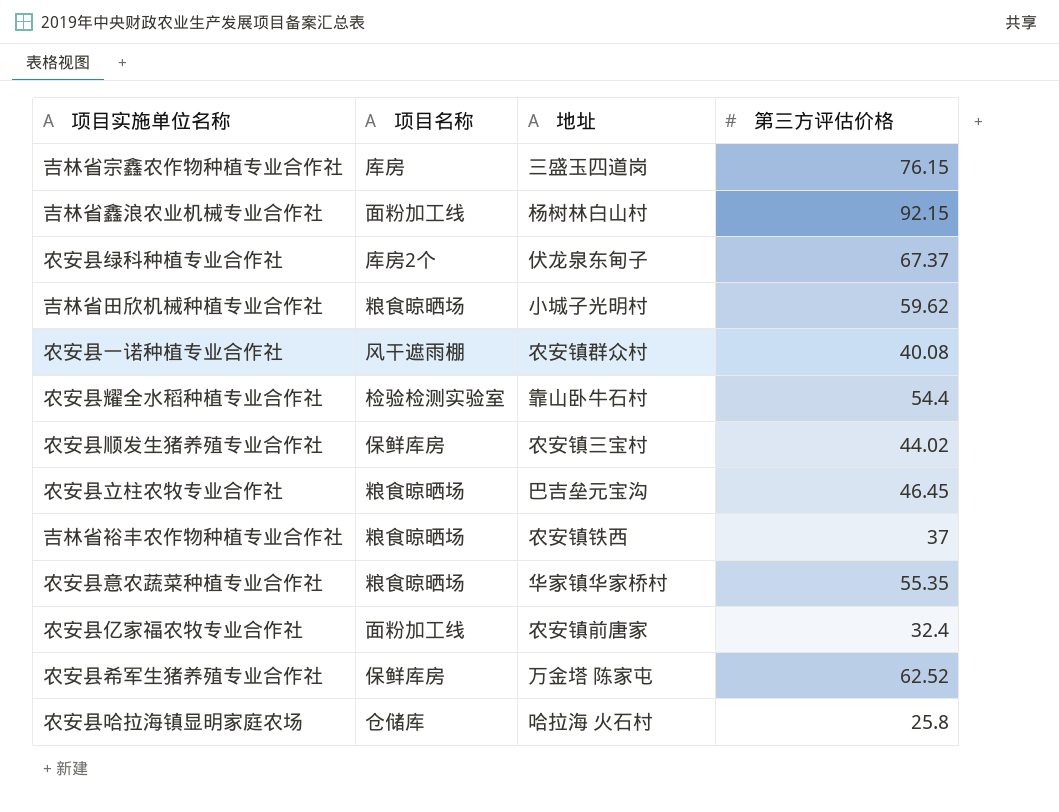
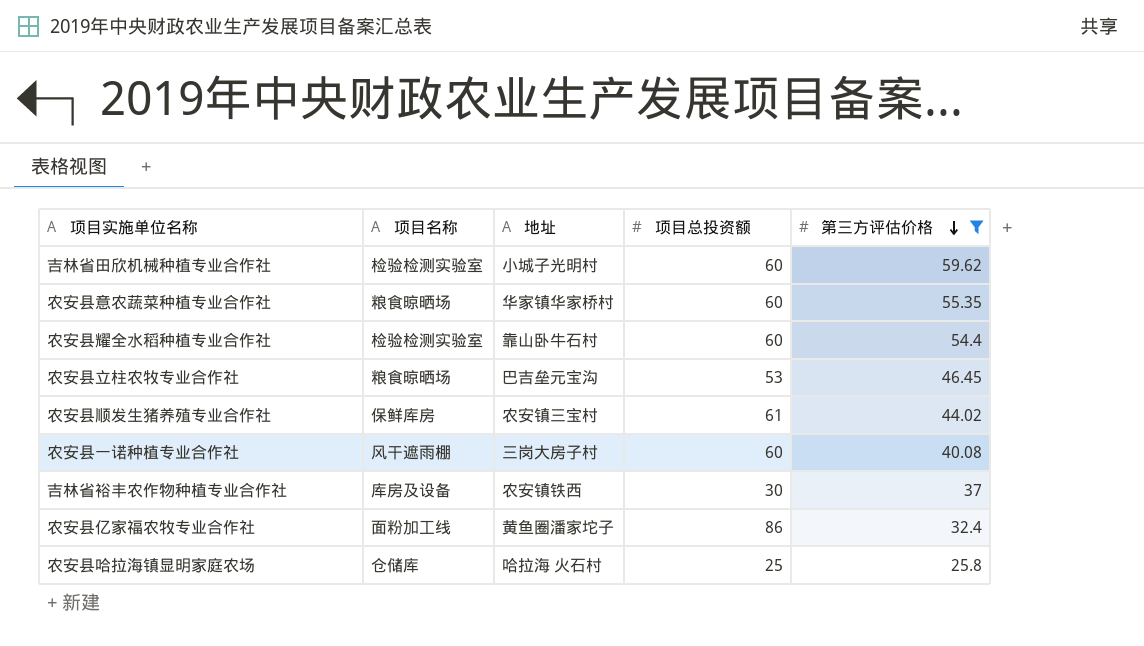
filter: none -> 第三方评估价格 <= 59.62
row order: none -> 第三方评估价格 descending
column 项目总投资额 | position: none -> 4
吉林省田欣机械种植专业合作社 | 项目名称: 粮食晾晒场 -> 检验检测实验室
农安县一诺种植专业合作社 | 地址: 农安镇群众村 -> 三岗大房子村
吉林省裕丰农作物种植专业合作社 | 项目名称: 粮食晾晒场 -> 库房及设备
农安县亿家福农牧专业合作社 | 地址: 农安镇前唐家 -> 黄鱼圈潘家坨子

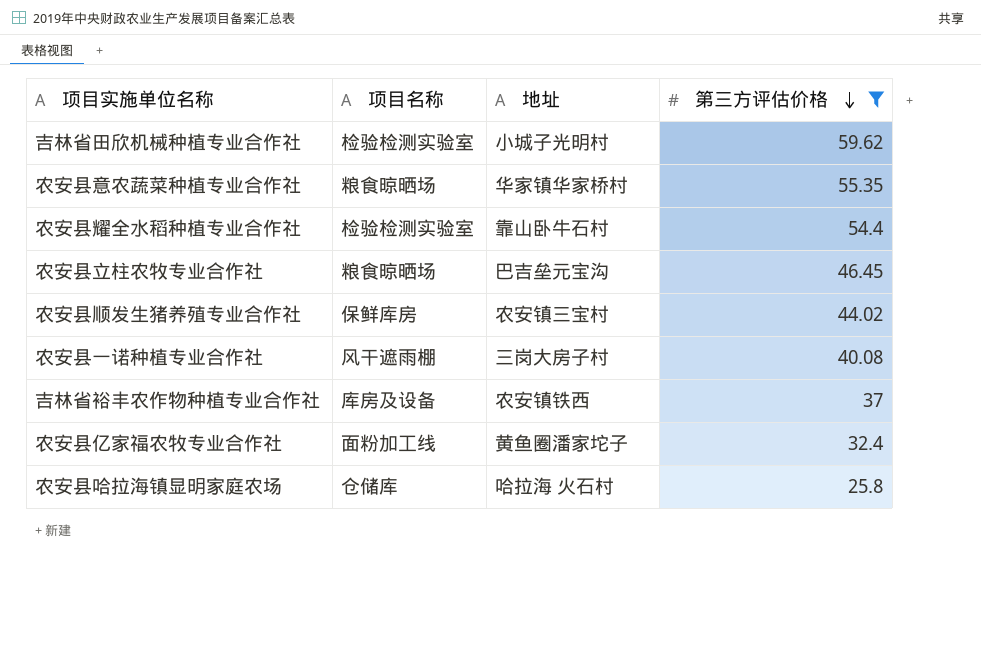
column 项目总投资额 | position: 4 -> none

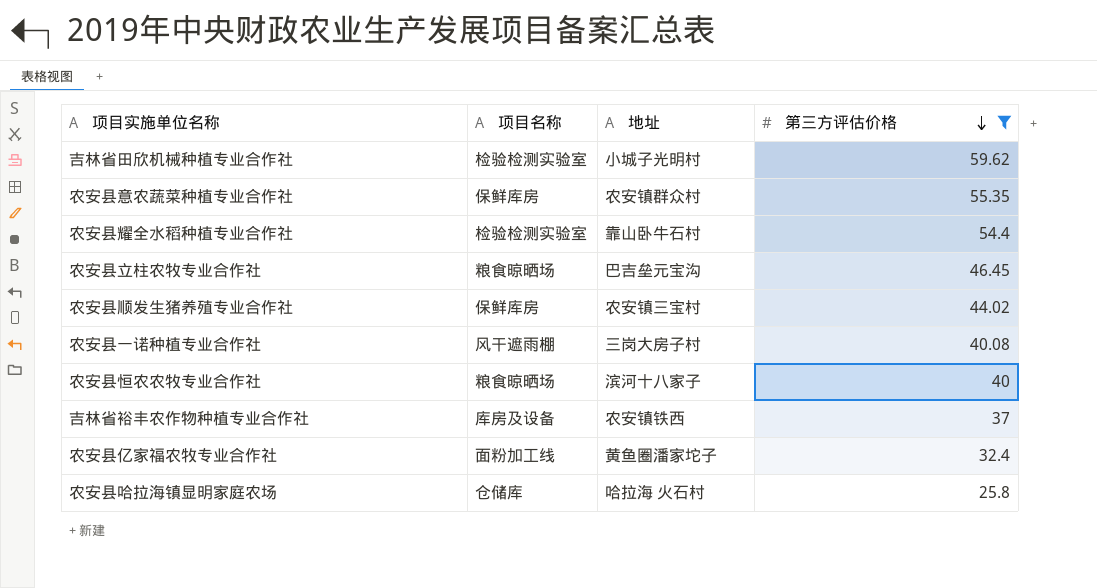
农安县意农蔬菜种植专业合作社 | 项目名称: 粮食晾晒场 -> 保鲜库房
农安县意农蔬菜种植专业合作社 | 地址: 华家镇华家桥村 -> 农安镇群众村
row 农安县恒农农牧专业合作社: none -> 粮食晾晒场 | 滨河十八家子 | 40

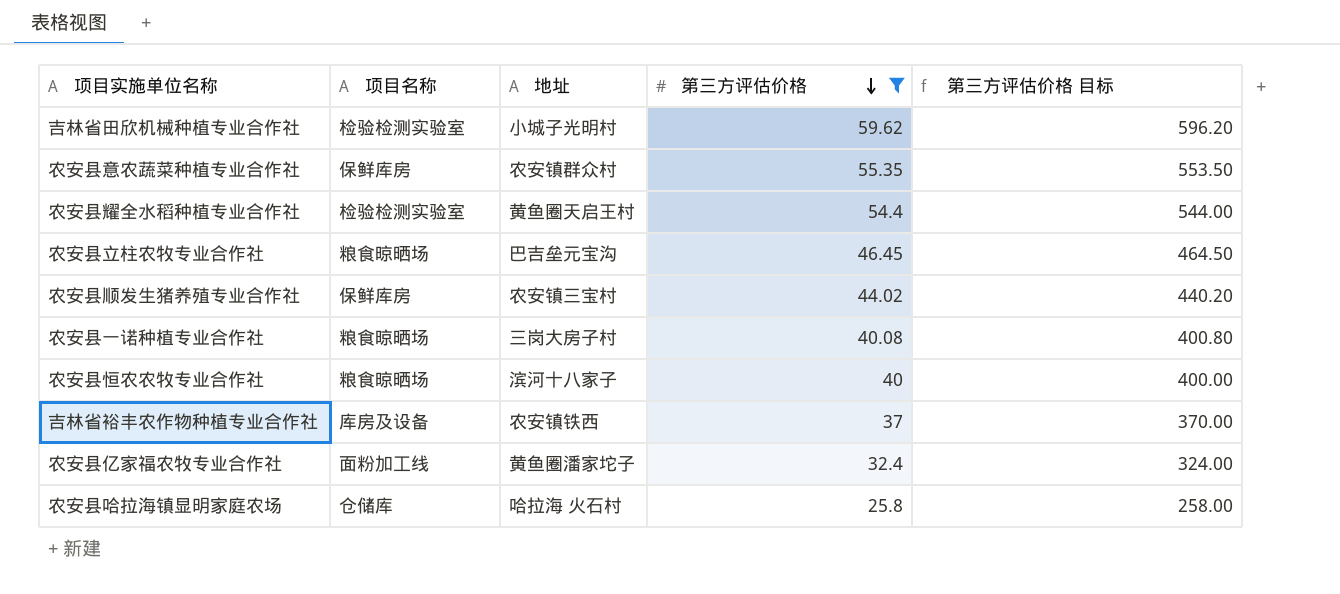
column 第三方评估价格 目标 | formula: none -> [第三方评估价格] * 10
农安县耀全水稻种植专业合作社 | 地址: 靠山卧牛石村 -> 黄鱼圈天启王村
农安县一诺种植专业合作社 | 项目名称: 风干遮雨棚 -> 粮食晾晒场

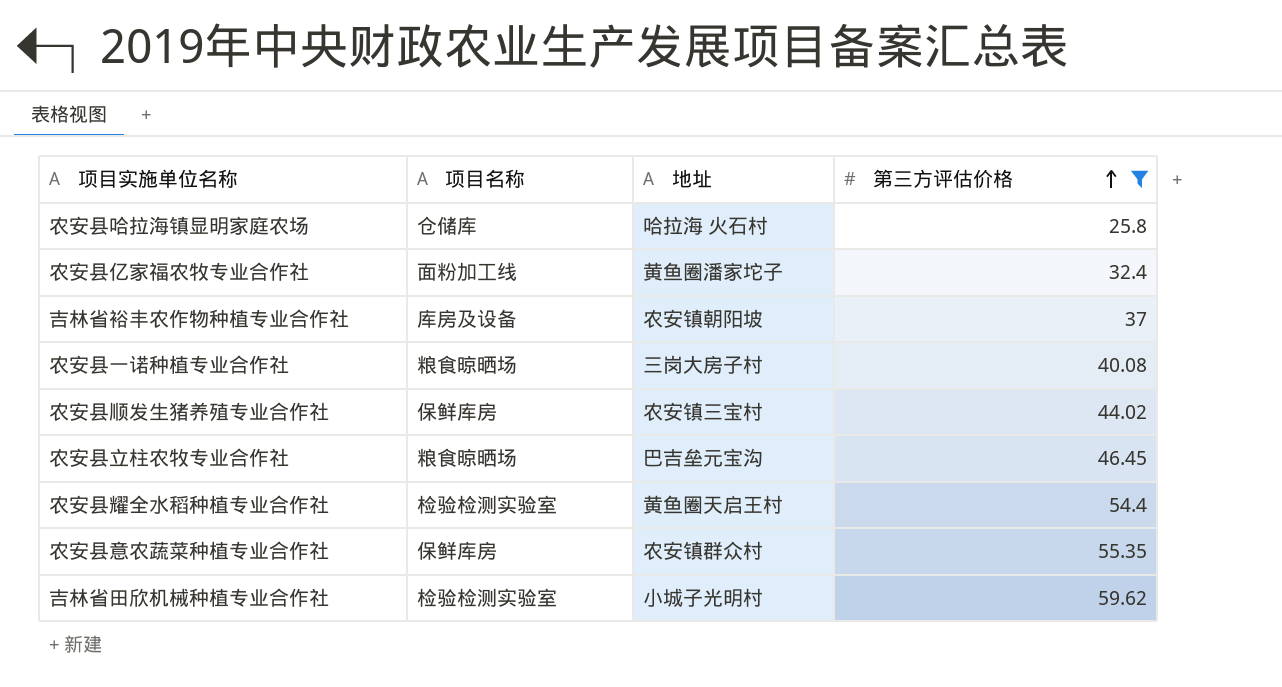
row order: 第三方评估价格 descending -> 第三方评估价格 ascending
column 第三方评估价格 目标 | formula: [第三方评估价格] * 10 -> none
row 农安县恒农农牧专业合作社: 粮食晾晒场 | 滨河十八家子 | 40 | 400.00 -> none
吉林省裕丰农作物种植专业合作社 | 地址: 农安镇铁西 -> 农安镇朝阳坡

